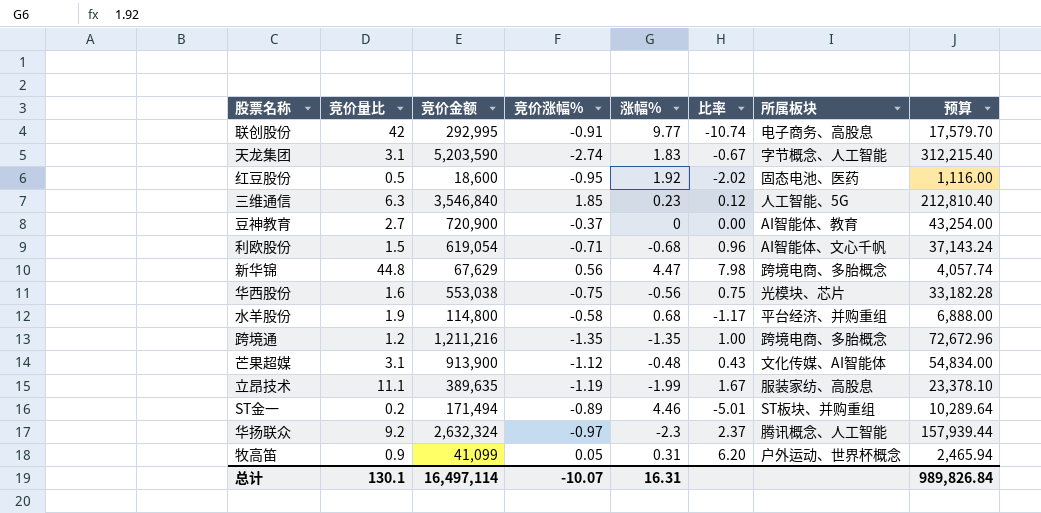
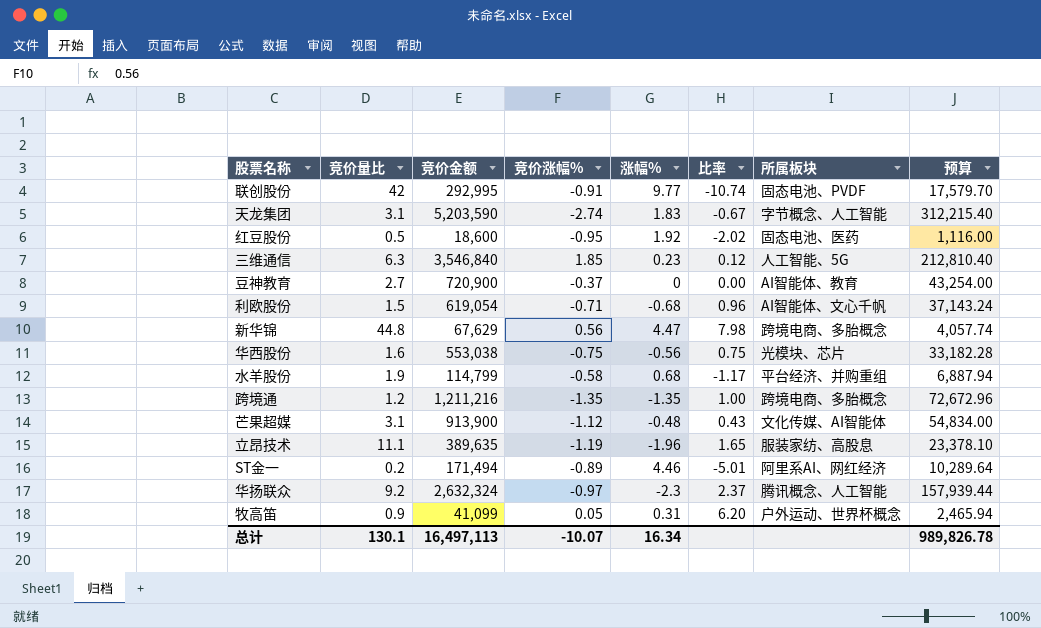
联创股份 | 所属板块: 电子商务、高股息 -> 固态电池、PVDF
水羊股份 | 竞价金额: 114,800 -> 114,799
水羊股份 | 预算: 6,888.00 -> 6,887.94
立昂技术 | 涨幅%: -1.99 -> -1.96
立昂技术 | 比率: 1.67 -> 1.65
ST金一 | 所属板块: ST板块、并购重组 -> 阿里系AI、网红经济
总计 | 竞价金额: 16,497,114 -> 16,497,113
总计 | 涨幅%: 16.31 -> 16.34
总计 | 预算: 989,826.84 -> 989,826.78

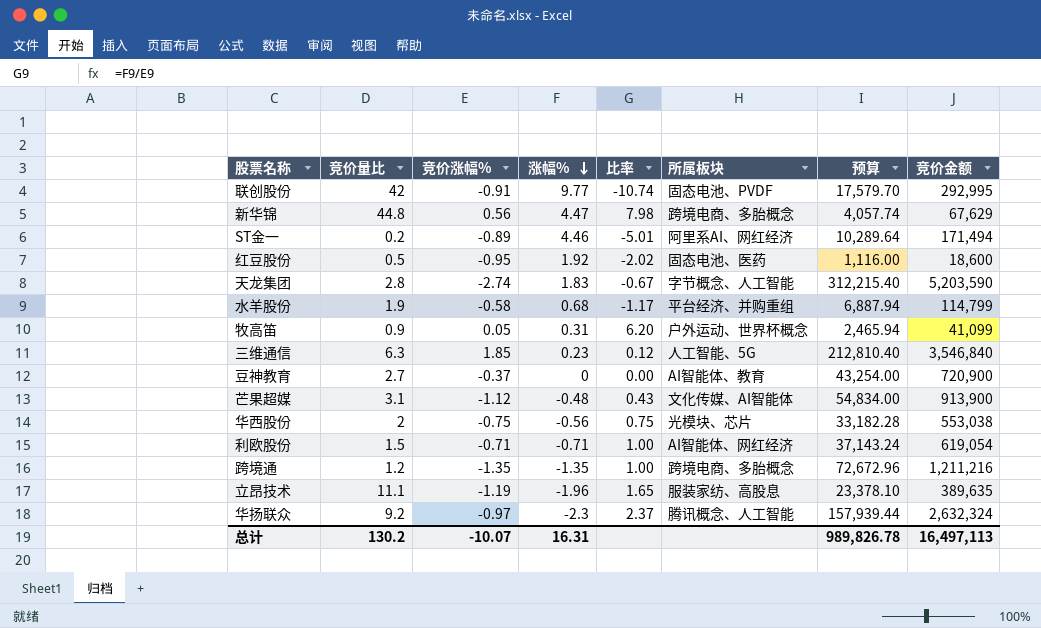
row order: none -> 涨幅% descending
column 竞价金额 | position: 3 -> 8
天龙集团 | 竞价量比: 3.1 -> 2.8
华西股份 | 竞价量比: 1.6 -> 2
利欧股份 | 涨幅%: -0.68 -> -0.71
利欧股份 | 比率: 0.96 -> 1.00
利欧股份 | 所属板块: AI智能体、文心千帆 -> AI智能体、网红经济
总计 | 竞价量比: 130.1 -> 130.2
总计 | 涨幅%: 16.34 -> 16.31

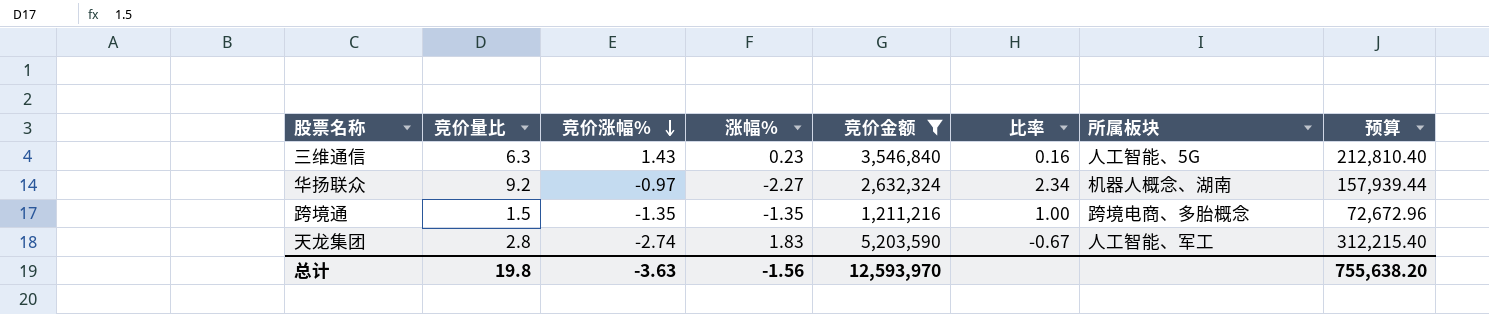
filter: none -> 竞价金额 >= 1,211,216
row order: 涨幅% descending -> 竞价涨幅% descending
column 竞价金额 | position: 8 -> 5
三维通信 | 竞价涨幅%: 1.85 -> 1.43
三维通信 | 比率: 0.12 -> 0.16
华扬联众 | 涨幅%: -2.3 -> -2.27
华扬联众 | 比率: 2.37 -> 2.34
华扬联众 | 所属板块: 腾讯概念、人工智能 -> 机器人概念、湖南
跨境通 | 竞价量比: 1.2 -> 1.5
天龙集团 | 所属板块: 字节概念、人工智能 -> 人工智能、军工
总计 | 竞价量比: 130.2 -> 19.8
总计 | 竞价涨幅%: -10.07 -> -3.63
总计 | 涨幅%: 16.31 -> -1.56
总计 | 竞价金额: 16,497,113 -> 12,593,970
总计 | 预算: 989,826.78 -> 755,638.20

